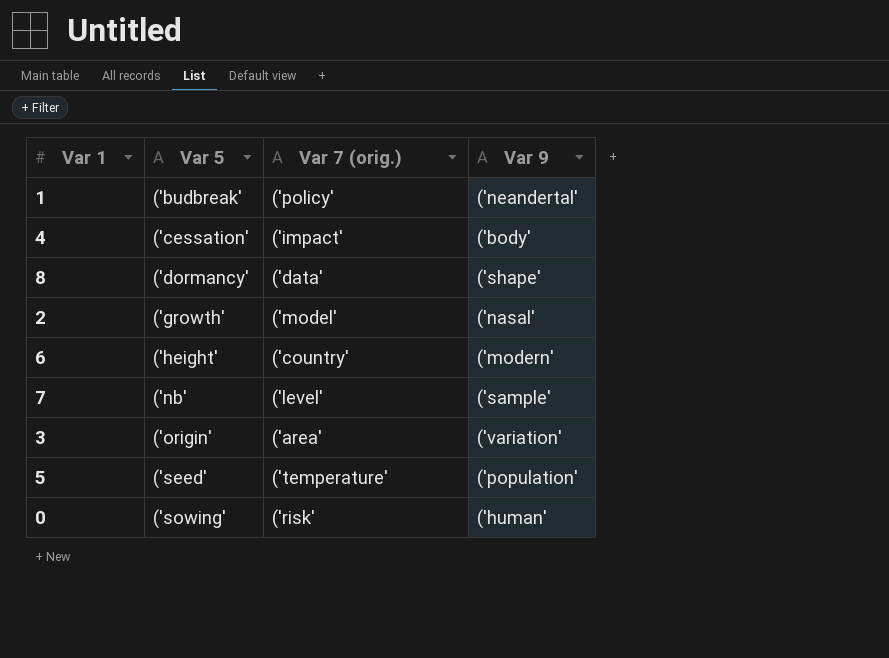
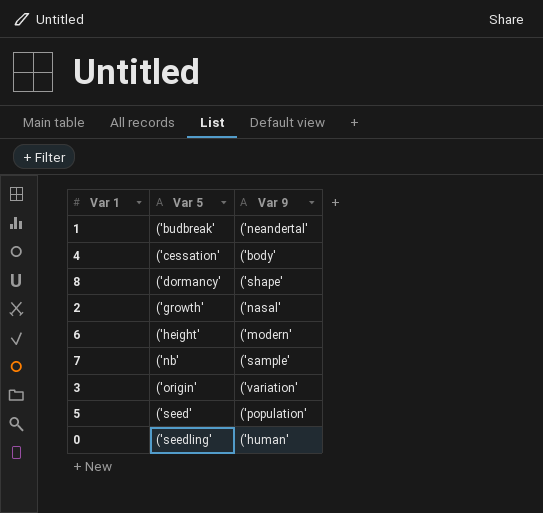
column Var 7 (orig.) | position: 3 -> none
0 | Var 5: ('sowing' -> ('seedling'

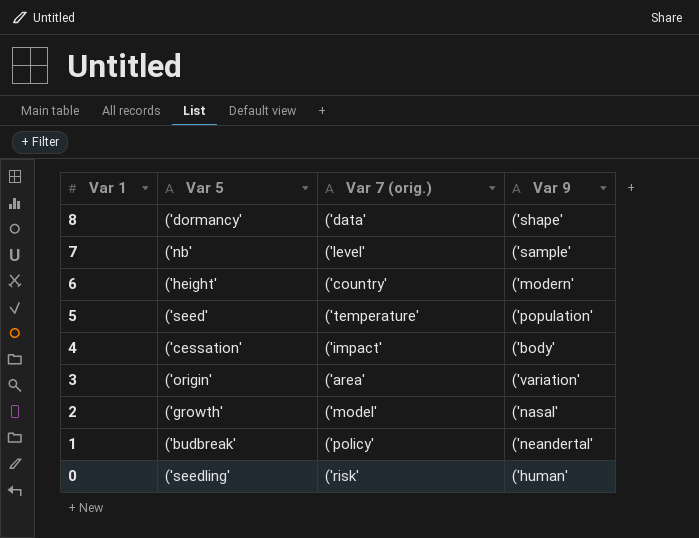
row order: Var 5 ascending -> Var 1 descending
column Var 7 (orig.) | position: none -> 3

